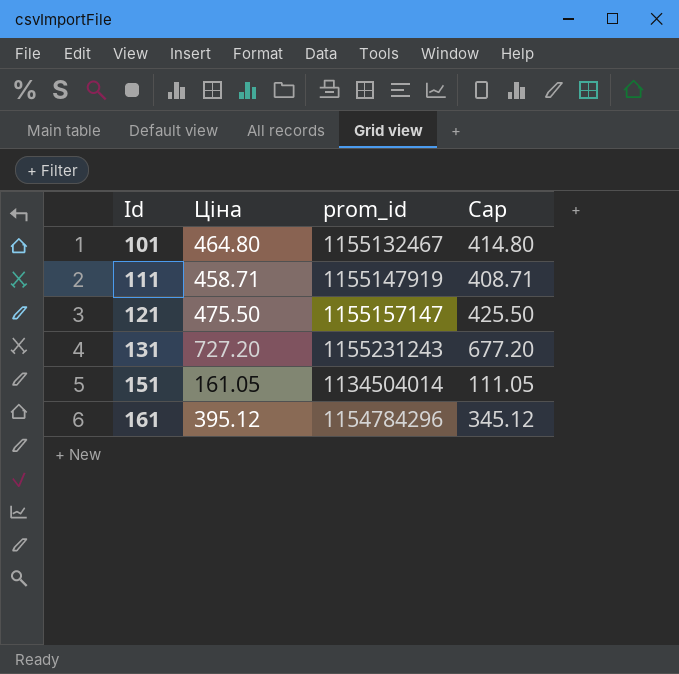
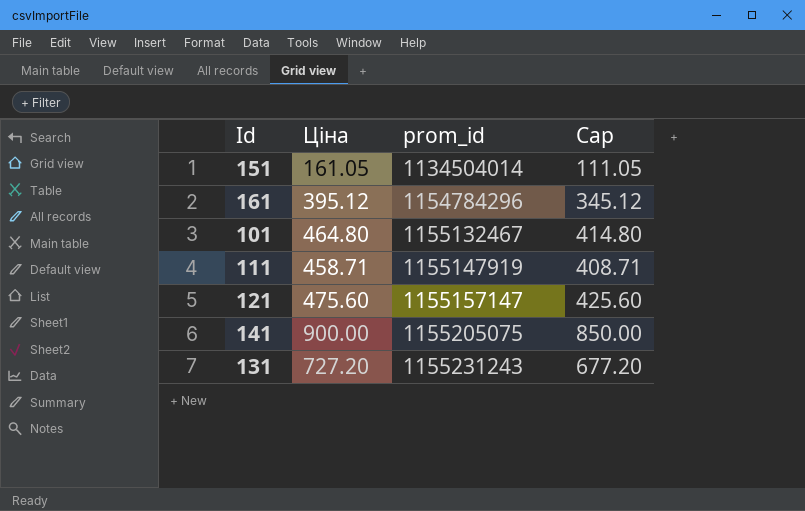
row order: Id ascending -> prom_id ascending
121 | Ціна: 475.50 -> 475.60
121 | Cap: 425.50 -> 425.60
row 141: none -> 900.00 | 1155205075 | 850.00

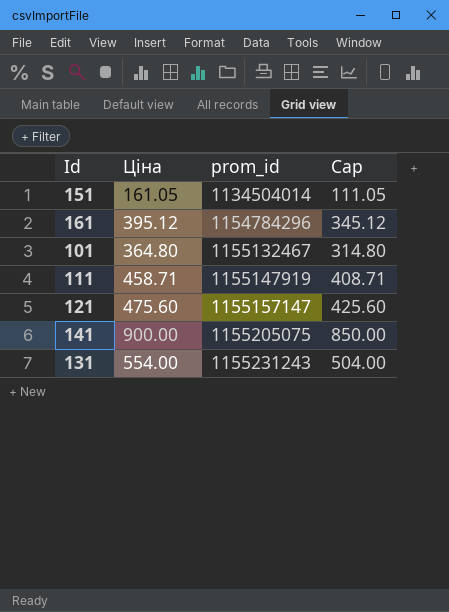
101 | Ціна: 464.80 -> 364.80
101 | Cap: 414.80 -> 314.80
131 | Ціна: 727.20 -> 554.00
131 | Cap: 677.20 -> 504.00

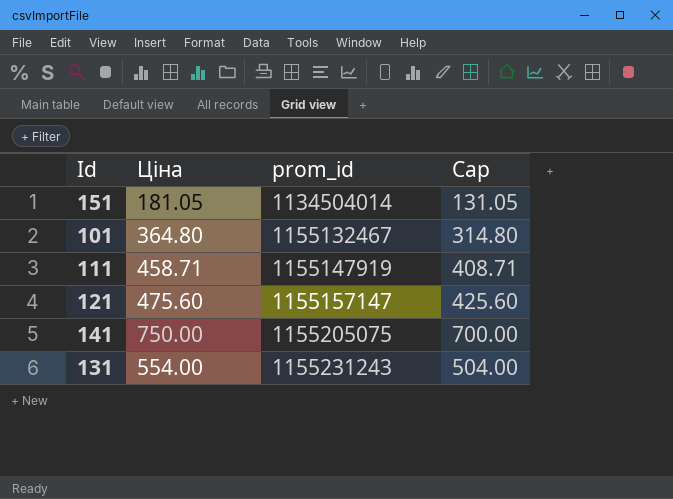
row 161: 395.12 | 1154784296 | 345.12 -> none
151 | Ціна: 161.05 -> 181.05
151 | Cap: 111.05 -> 131.05
141 | Ціна: 900.00 -> 750.00
141 | Cap: 850.00 -> 700.00

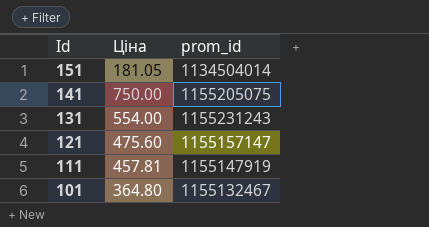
row order: prom_id ascending -> Id descending
column Cap | formula: [Ціна] - 50 -> none
111 | Ціна: 458.71 -> 457.81

